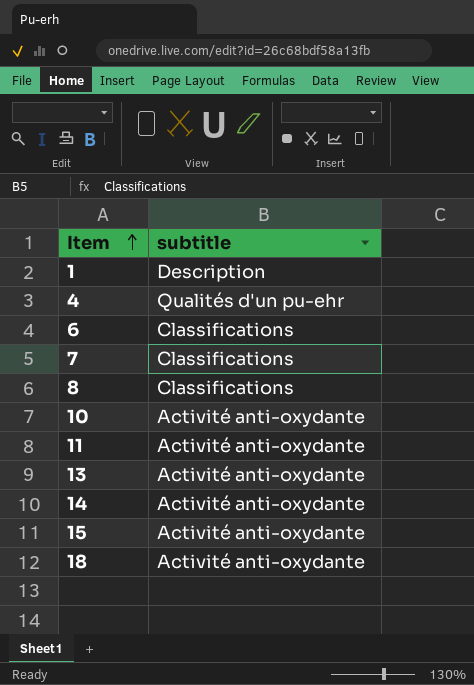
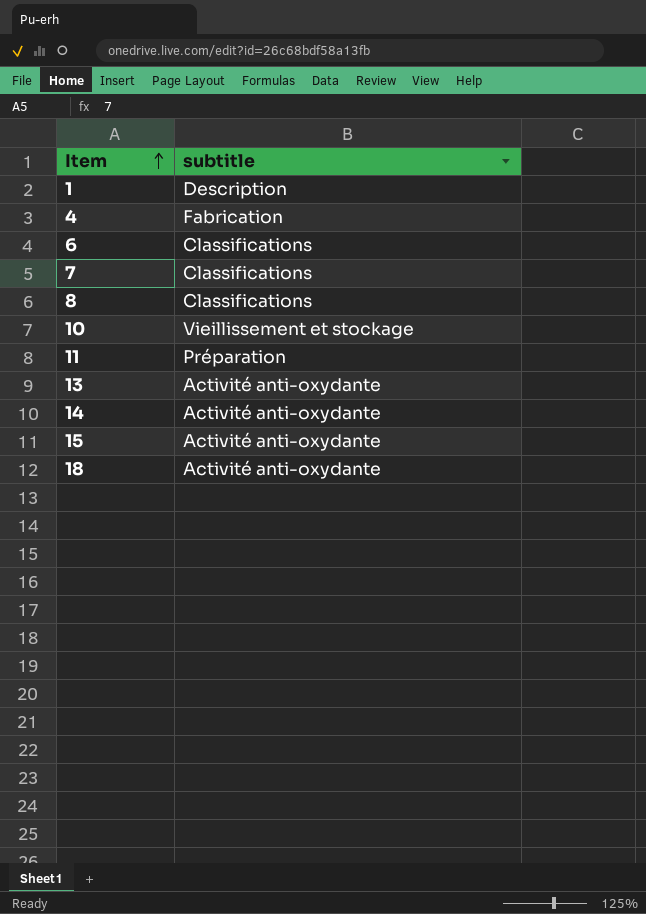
4 | subtitle: Qualités d'un pu-ehr -> Fabrication
10 | subtitle: Activité anti-oxydante -> Vieillissement et stockage
11 | subtitle: Activité anti-oxydante -> Préparation

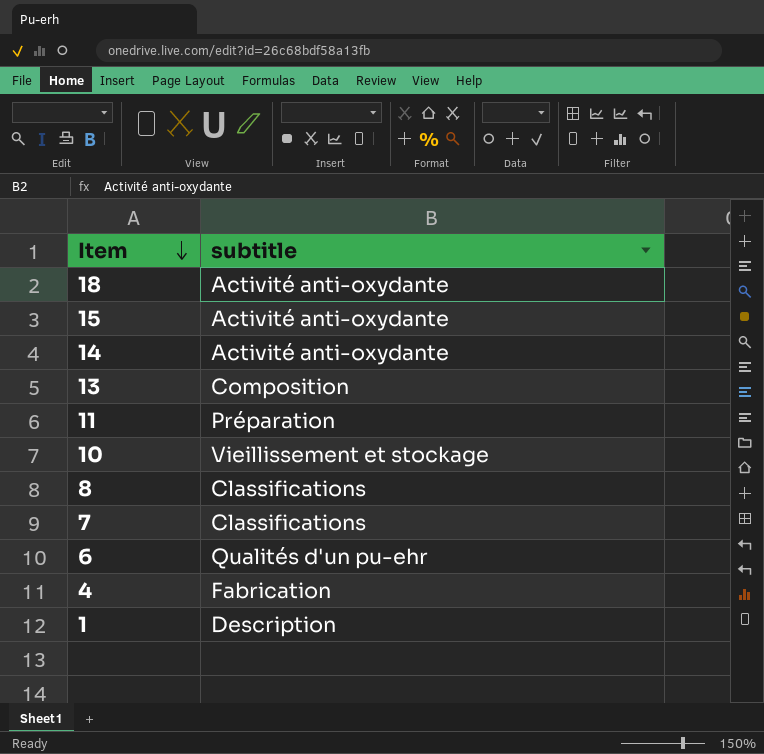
row order: Item ascending -> Item descending
13 | subtitle: Activité anti-oxydante -> Composition
6 | subtitle: Classifications -> Qualités d'un pu-ehr

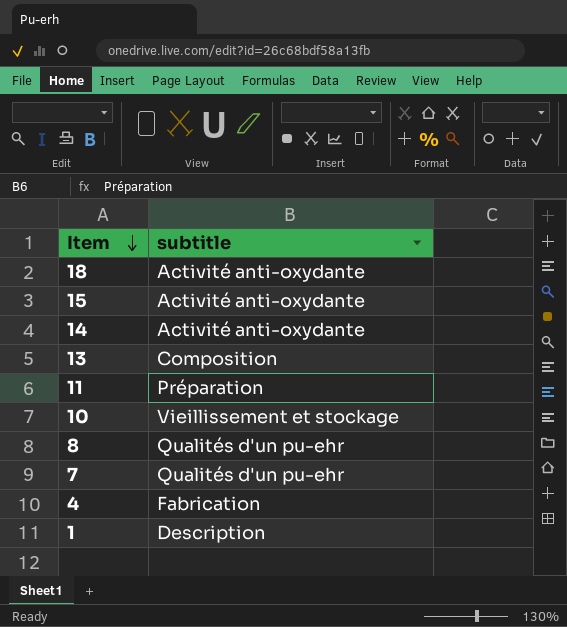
row 6: Qualités d'un pu-ehr -> none
8 | subtitle: Classifications -> Qualités d'un pu-ehr
7 | subtitle: Classifications -> Qualités d'un pu-ehr

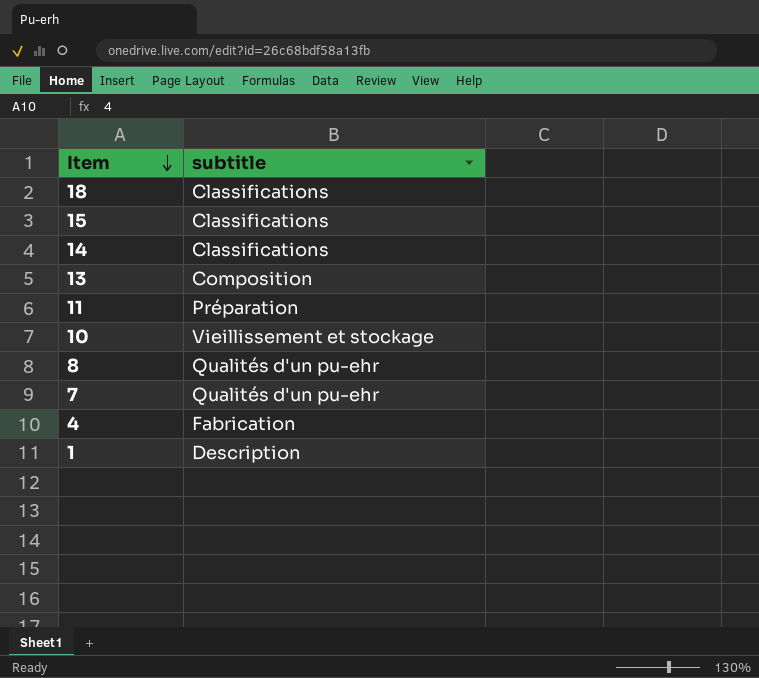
18 | subtitle: Activité anti-oxydante -> Classifications
15 | subtitle: Activité anti-oxydante -> Classifications
14 | subtitle: Activité anti-oxydante -> Classifications

